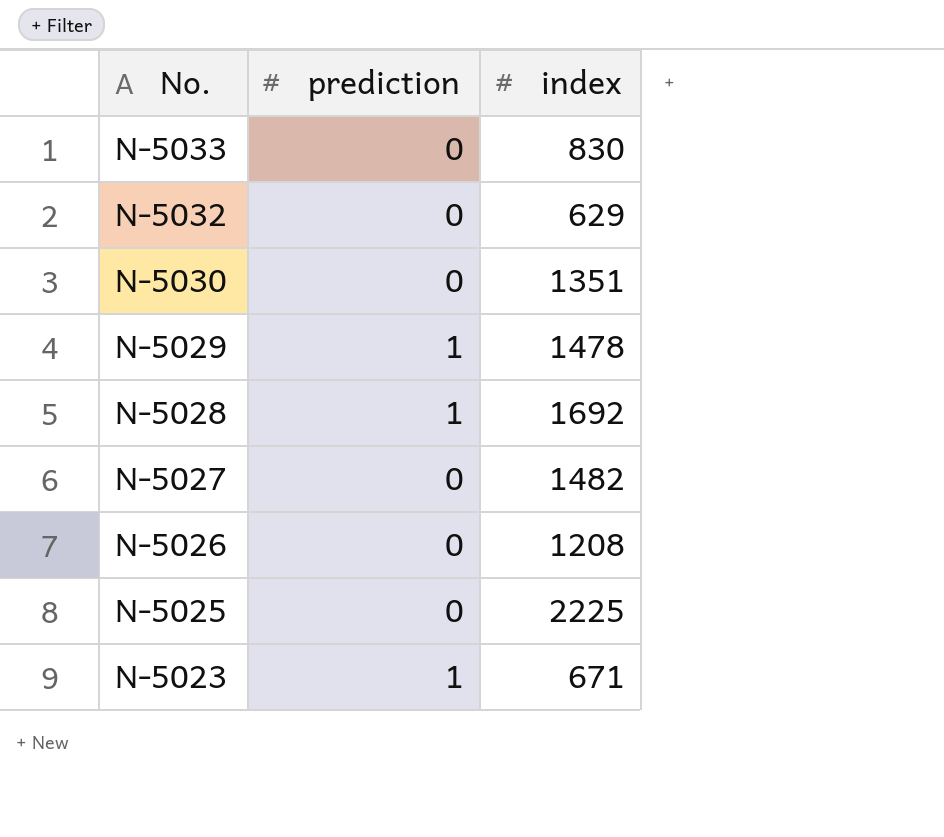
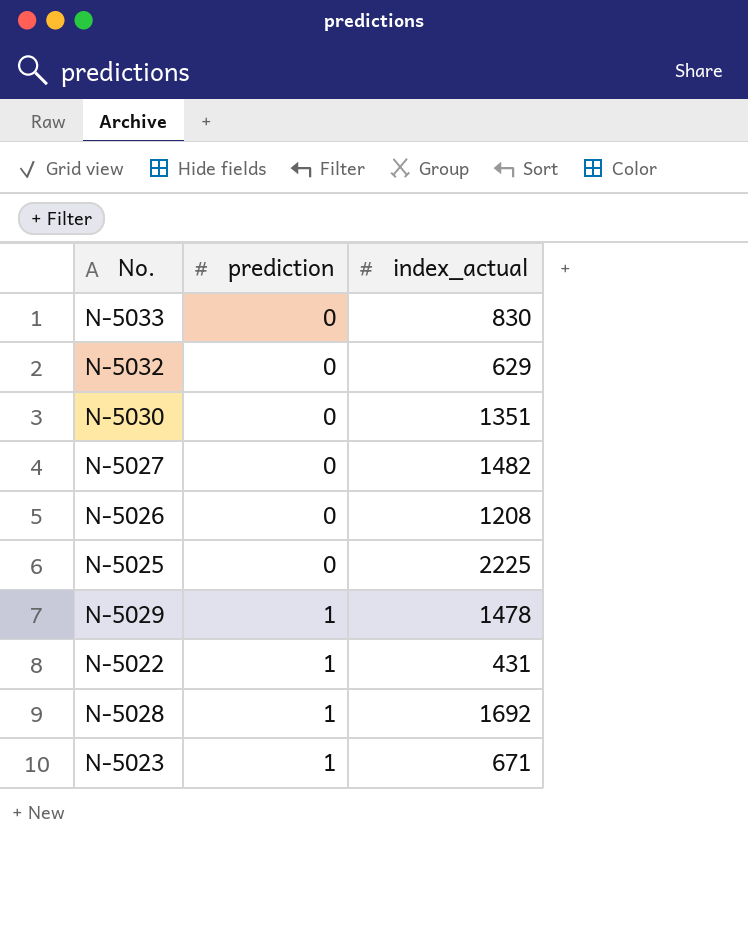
row order: No. descending -> prediction ascending
column name: index -> index_actual
row N-5022: none -> 1 | 431

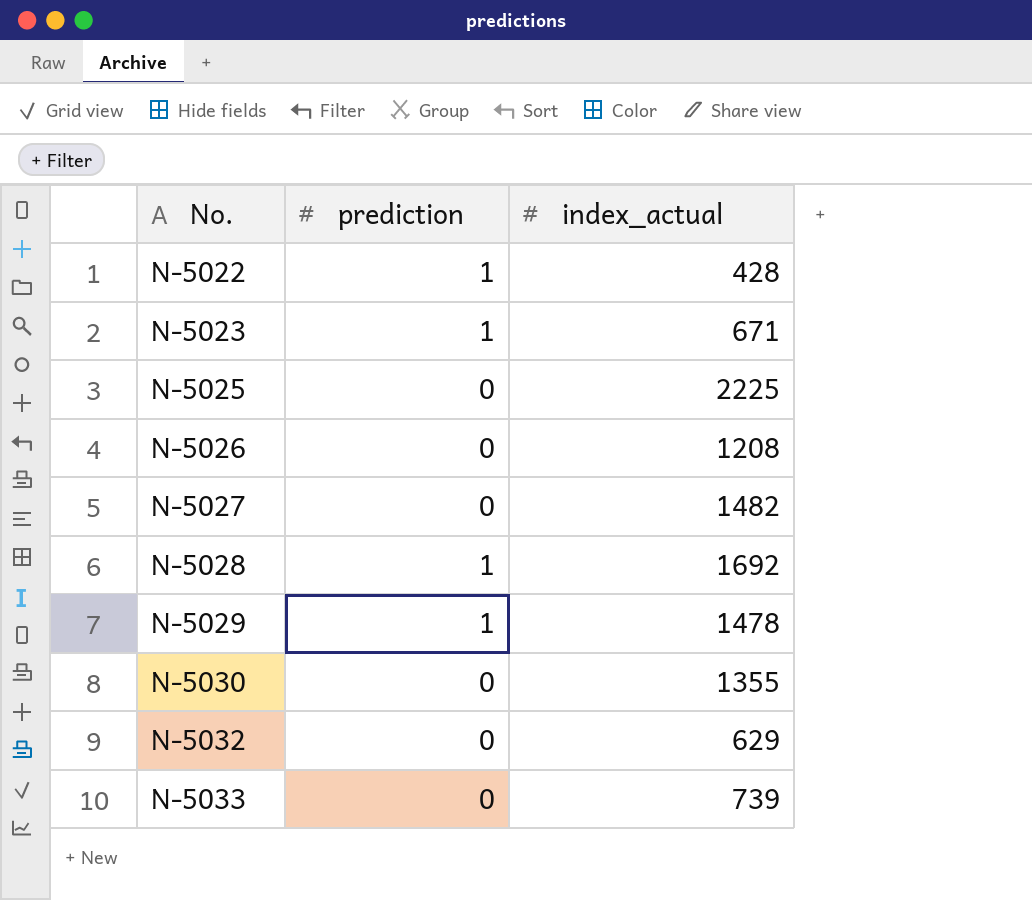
row order: prediction ascending -> No. ascending
N-5022 | index_actual: 431 -> 428
N-5030 | index_actual: 1351 -> 1355
N-5033 | index_actual: 830 -> 739

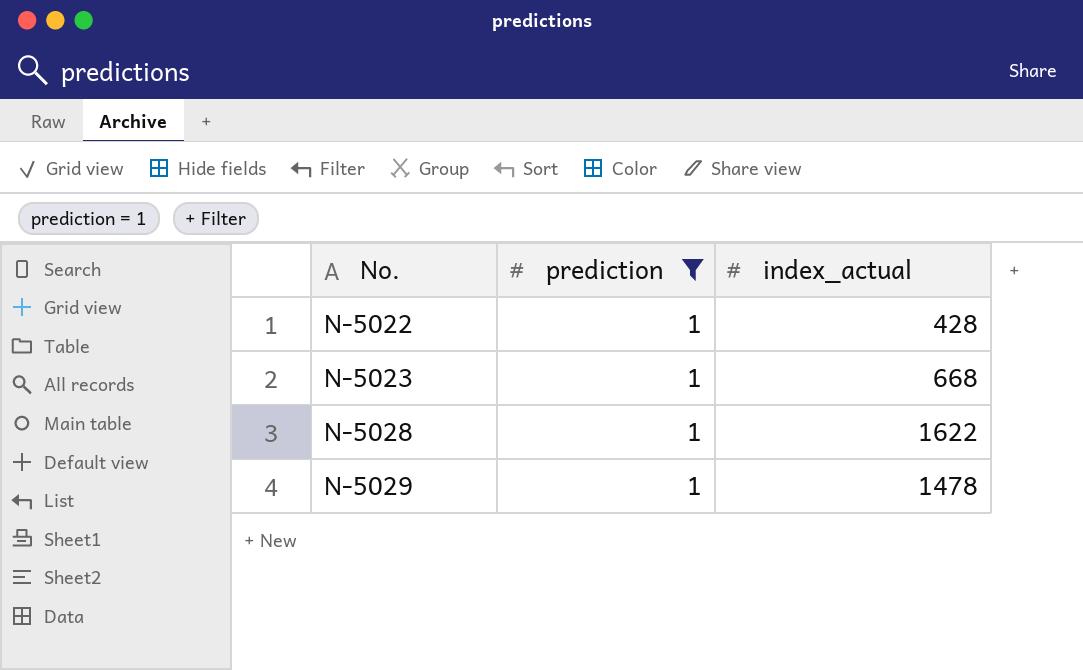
filter: none -> prediction = 1
N-5023 | index_actual: 671 -> 668
N-5028 | index_actual: 1692 -> 1622

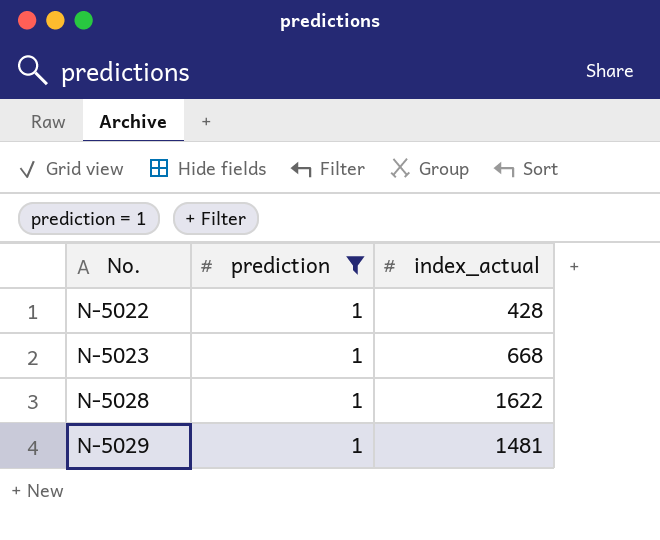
N-5029 | index_actual: 1478 -> 1481

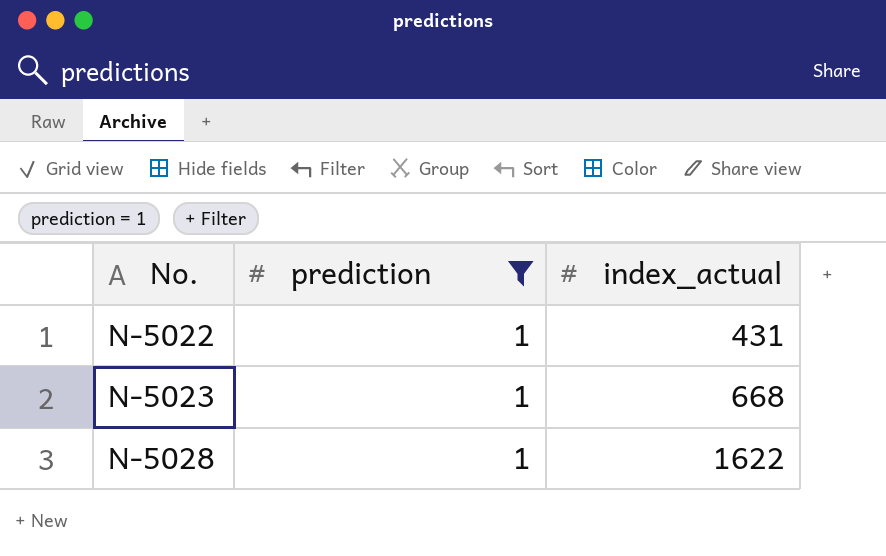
row N-5029: 1 | 1481 -> none
N-5022 | index_actual: 428 -> 431

